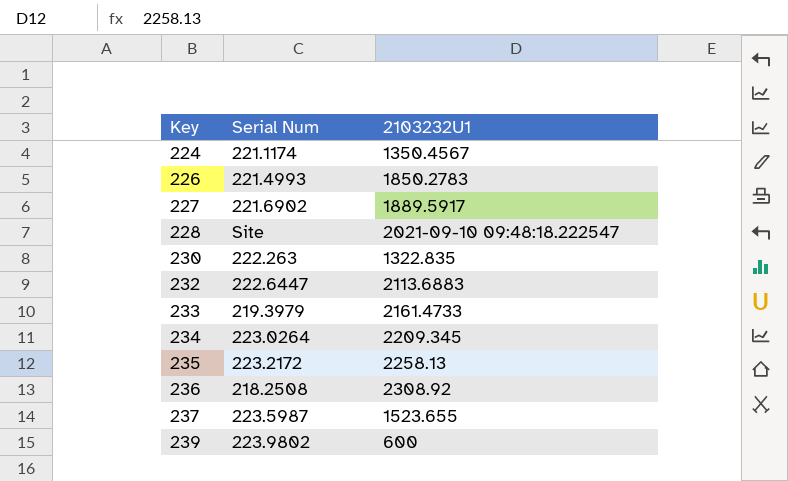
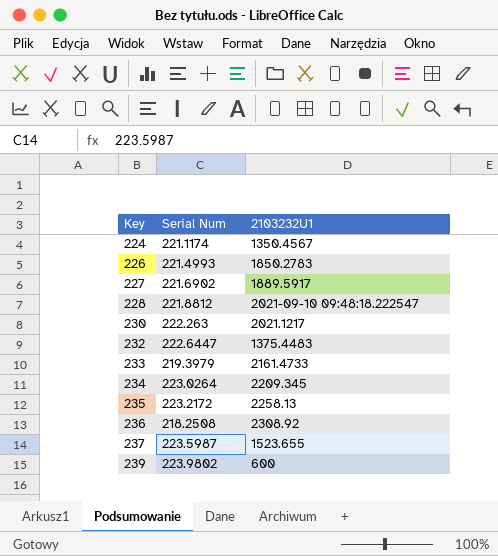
228 | Serial Num: Site -> 221.8812
230 | 2103232U1: 1322.835 -> 2021.1217
232 | 2103232U1: 2113.6883 -> 1375.4483

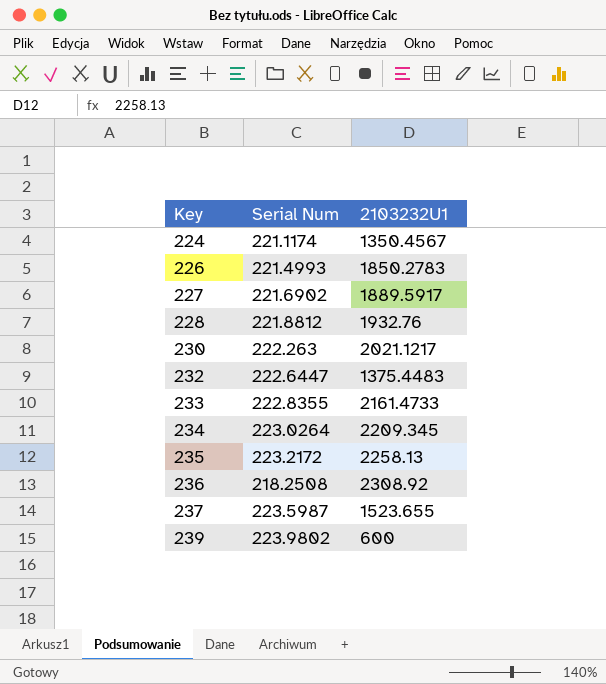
228 | 2103232U1: 2021-09-10 09:48:18.222547 -> 1932.76
233 | Serial Num: 219.3979 -> 222.8355

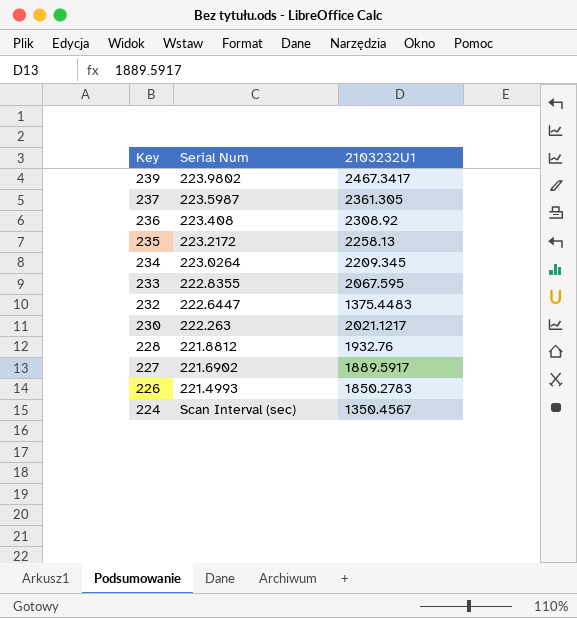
row order: Key ascending -> Key descending
239 | 2103232U1: 600 -> 2467.3417
237 | 2103232U1: 1523.655 -> 2361.305
236 | Serial Num: 218.2508 -> 223.408
233 | 2103232U1: 2161.4733 -> 2067.595
224 | Serial Num: 221.1174 -> Scan Interval (sec)

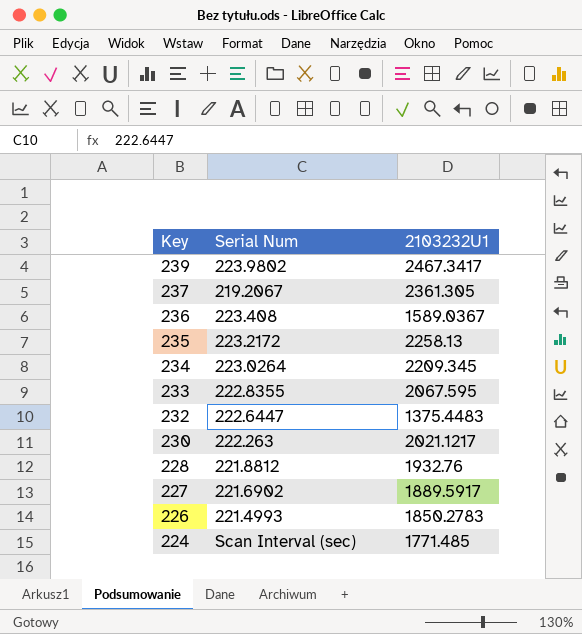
237 | Serial Num: 223.5987 -> 219.2067
236 | 2103232U1: 2308.92 -> 1589.0367
224 | 2103232U1: 1350.4567 -> 1771.485

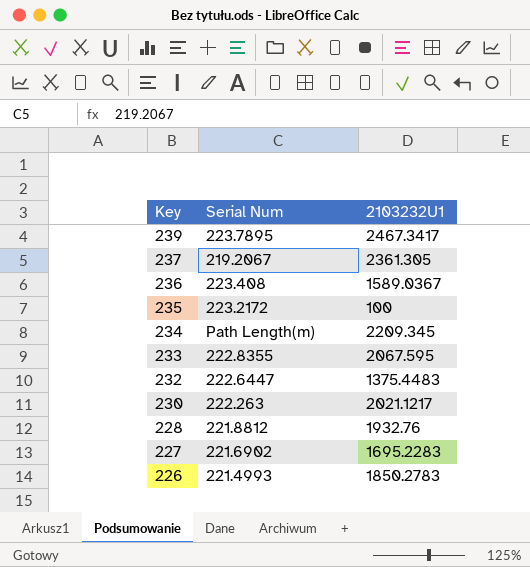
row 224: Scan Interval (sec) | 1771.485 -> none
239 | Serial Num: 223.9802 -> 223.7895
235 | 2103232U1: 2258.13 -> 100
234 | Serial Num: 223.0264 -> Path Length(m)
227 | 2103232U1: 1889.5917 -> 1695.2283

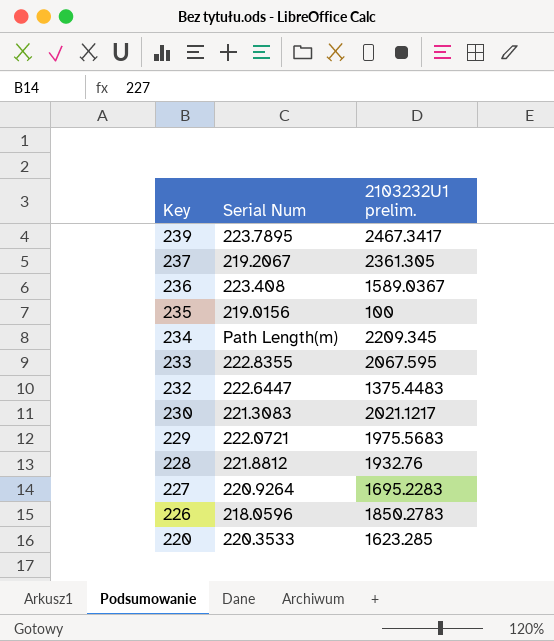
column name: 2103232U1 -> 2103232U1 prelim.
235 | Serial Num: 223.2172 -> 219.0156
230 | Serial Num: 222.263 -> 221.3083
row 229: none -> 222.0721 | 1975.5683
227 | Serial Num: 221.6902 -> 220.9264
226 | Serial Num: 221.4993 -> 218.0596
row 220: none -> 220.3533 | 1623.285

